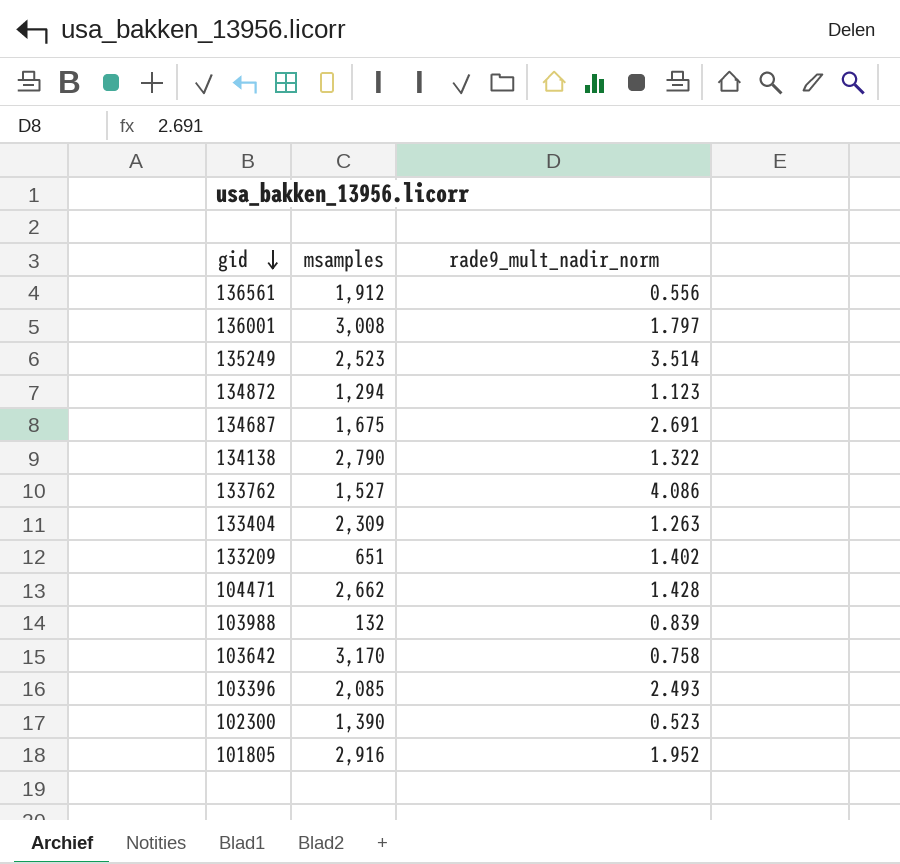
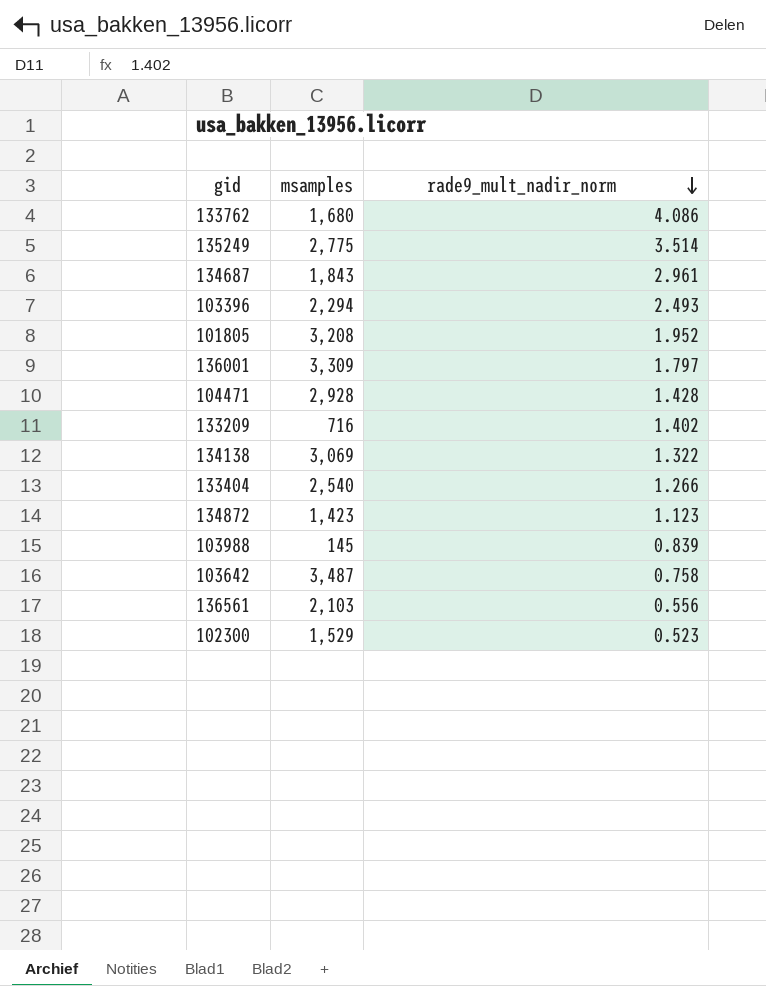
row order: gid descending -> rade9_mult_nadir_norm descending
133762 | msamples: 1,527 -> 1,680
135249 | msamples: 2,523 -> 2,775
134687 | msamples: 1,675 -> 1,843
134687 | rade9_mult_nadir_norm: 2.691 -> 2.961
103396 | msamples: 2,085 -> 2,294
101805 | msamples: 2,916 -> 3,208
136001 | msamples: 3,008 -> 3,309
104471 | msamples: 2,662 -> 2,928
133209 | msamples: 651 -> 716
134138 | msamples: 2,790 -> 3,069
133404 | msamples: 2,309 -> 2,540
133404 | rade9_mult_nadir_norm: 1.263 -> 1.266
134872 | msamples: 1,294 -> 1,423
103988 | msamples: 132 -> 145
103642 | msamples: 3,170 -> 3,487
136561 | msamples: 1,912 -> 2,103
102300 | msamples: 1,390 -> 1,529

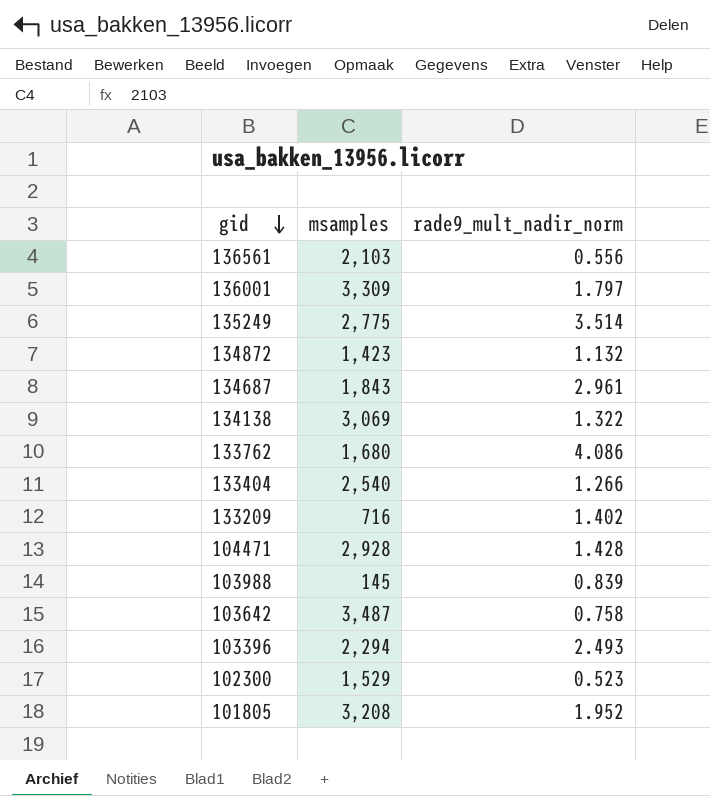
row order: rade9_mult_nadir_norm descending -> gid descending
134872 | rade9_mult_nadir_norm: 1.123 -> 1.132

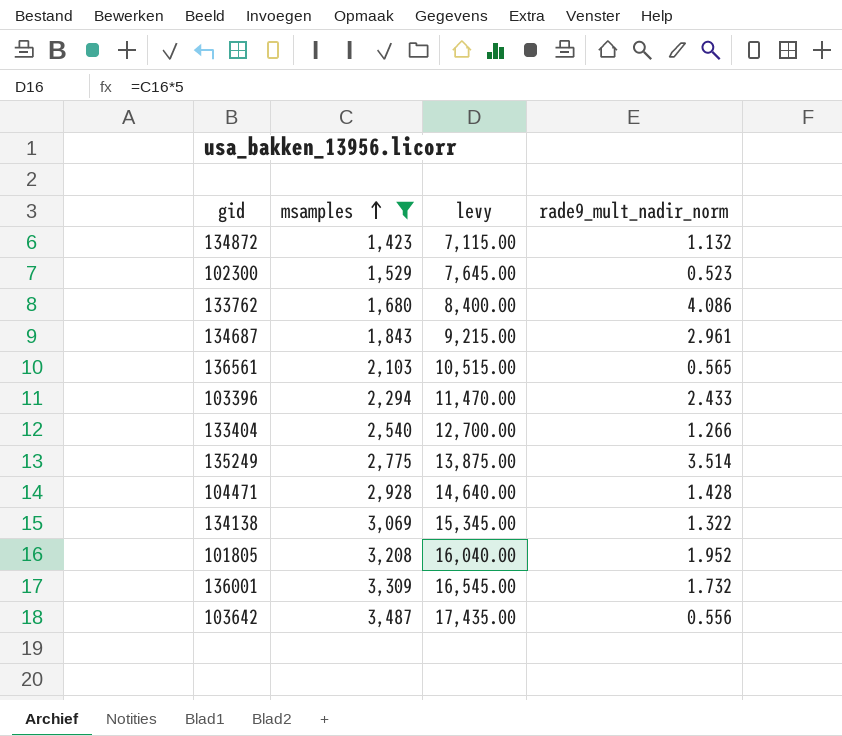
filter: none -> msamples >= 1,423
row order: gid descending -> msamples ascending
column levy | formula: none -> [msamples] * 5
136561 | rade9_mult_nadir_norm: 0.556 -> 0.565
103396 | rade9_mult_nadir_norm: 2.493 -> 2.433
136001 | rade9_mult_nadir_norm: 1.797 -> 1.732
103642 | rade9_mult_nadir_norm: 0.758 -> 0.556

